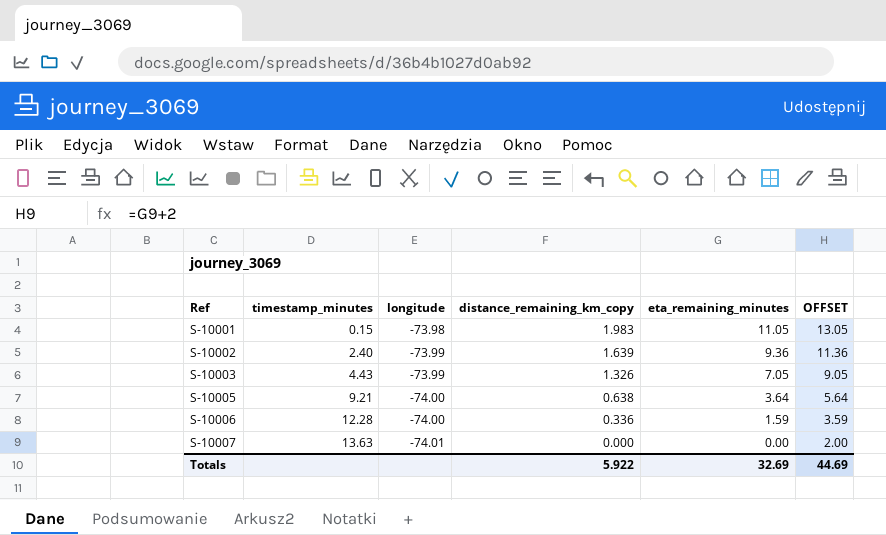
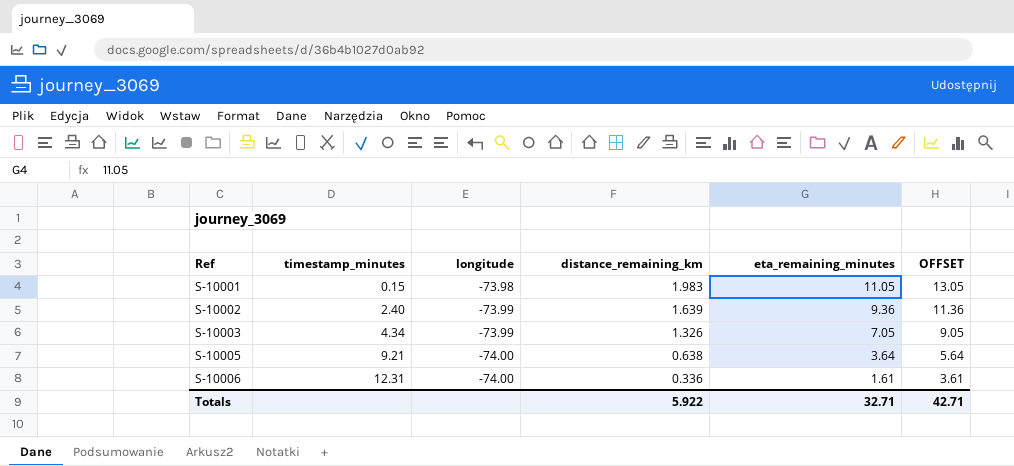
column name: distance_remaining_km_copy -> distance_remaining_km
row S-10007: 13.63 | -74.01 | 0.000 | 0.00 | 2.00 -> none
S-10003 | timestamp_minutes: 4.43 -> 4.34
S-10006 | timestamp_minutes: 12.28 -> 12.31
S-10006 | eta_remaining_minutes: 1.59 -> 1.61
S-10006 | OFFSET: 3.59 -> 3.61
Totals | eta_remaining_minutes: 32.69 -> 32.71
Totals | OFFSET: 44.69 -> 42.71

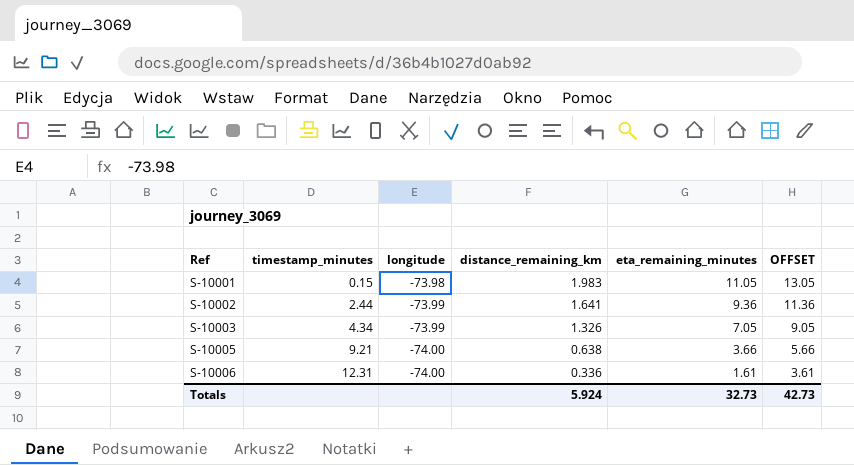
S-10002 | timestamp_minutes: 2.40 -> 2.44
S-10002 | distance_remaining_km: 1.639 -> 1.641
S-10005 | eta_remaining_minutes: 3.64 -> 3.66
S-10005 | OFFSET: 5.64 -> 5.66
Totals | distance_remaining_km: 5.922 -> 5.924
Totals | eta_remaining_minutes: 32.71 -> 32.73
Totals | OFFSET: 42.71 -> 42.73

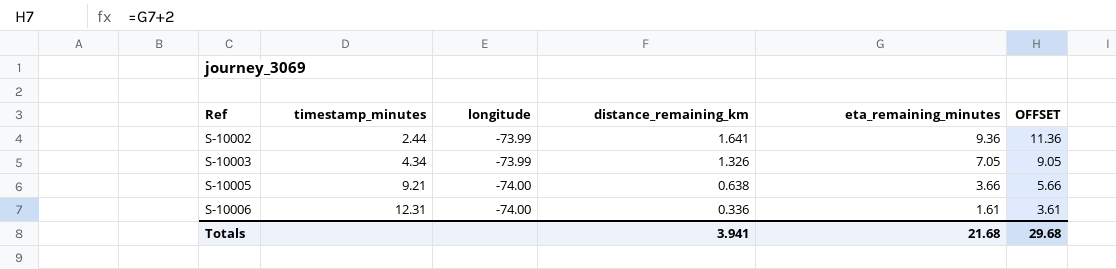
row S-10001: 0.15 | -73.98 | 1.983 | 11.05 | 13.05 -> none
Totals | distance_remaining_km: 5.924 -> 3.941
Totals | eta_remaining_minutes: 32.73 -> 21.68
Totals | OFFSET: 42.73 -> 29.68

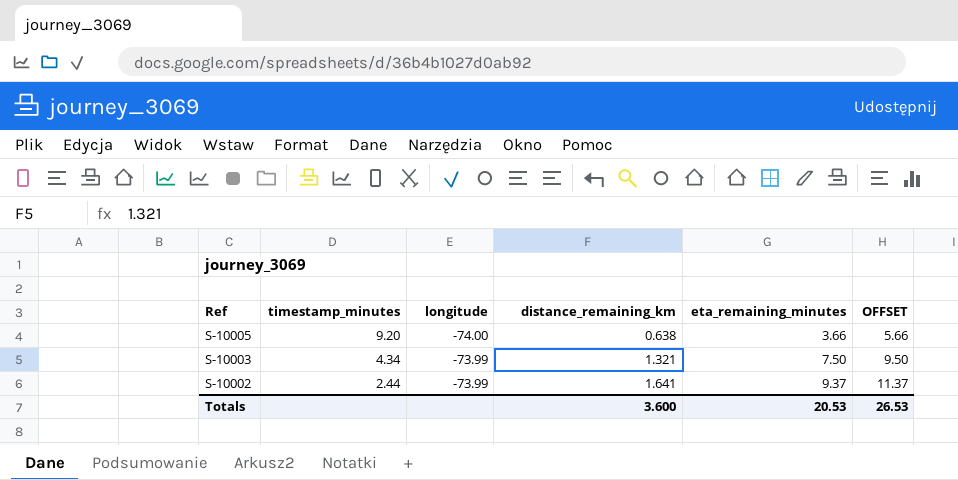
row order: Ref ascending -> Ref descending
row S-10006: 12.31 | -74.00 | 0.336 | 1.61 | 3.61 -> none
S-10005 | timestamp_minutes: 9.21 -> 9.20
S-10003 | distance_remaining_km: 1.326 -> 1.321
S-10003 | eta_remaining_minutes: 7.05 -> 7.50
S-10003 | OFFSET: 9.05 -> 9.50
S-10002 | eta_remaining_minutes: 9.36 -> 9.37
S-10002 | OFFSET: 11.36 -> 11.37
Totals | distance_remaining_km: 3.941 -> 3.600
Totals | eta_remaining_minutes: 21.68 -> 20.53
Totals | OFFSET: 29.68 -> 26.53

